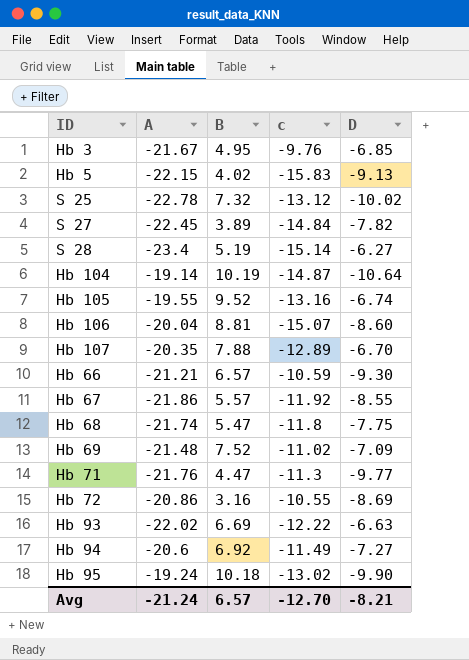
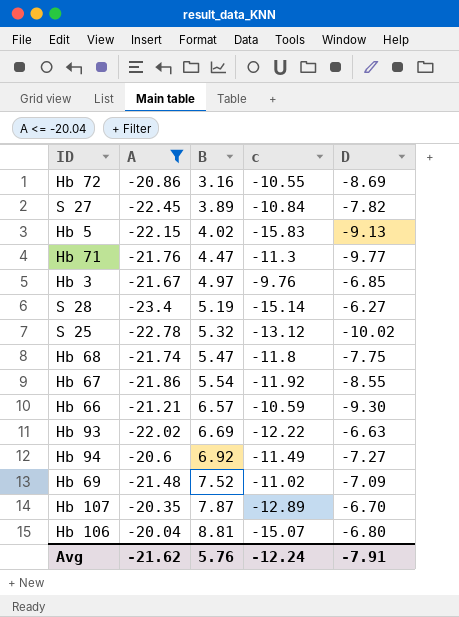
filter: none -> A <= -20.04
row order: none -> B ascending
S 27 | c: -14.84 -> -10.84
Hb 3 | B: 4.95 -> 4.97
S 25 | B: 7.32 -> 5.32
Hb 67 | B: 5.57 -> 5.54
Hb 107 | B: 7.88 -> 7.87
Hb 106 | D: -8.60 -> -6.80
Avg | A: -21.24 -> -21.62
Avg | B: 6.57 -> 5.76
Avg | c: -12.70 -> -12.24
Avg | D: -8.21 -> -7.91

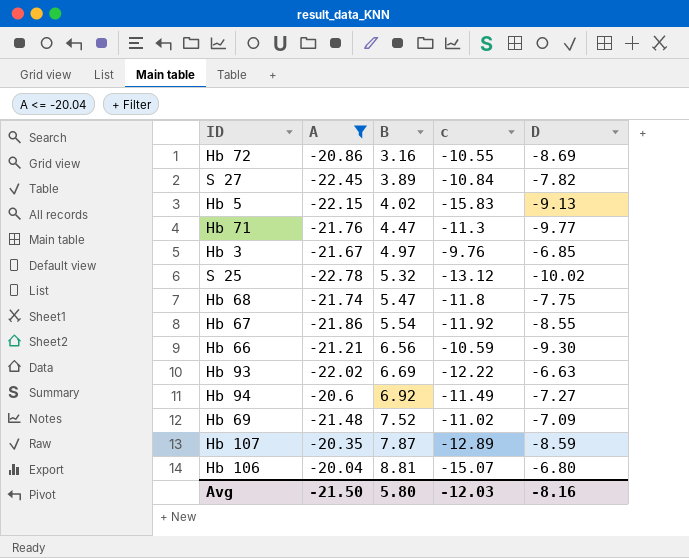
row S 28: -23.4 | 5.19 | -15.14 | -6.27 -> none
Hb 66 | B: 6.57 -> 6.56
Hb 107 | D: -6.70 -> -8.59
Avg | A: -21.62 -> -21.50
Avg | B: 5.76 -> 5.80
Avg | c: -12.24 -> -12.03
Avg | D: -7.91 -> -8.16

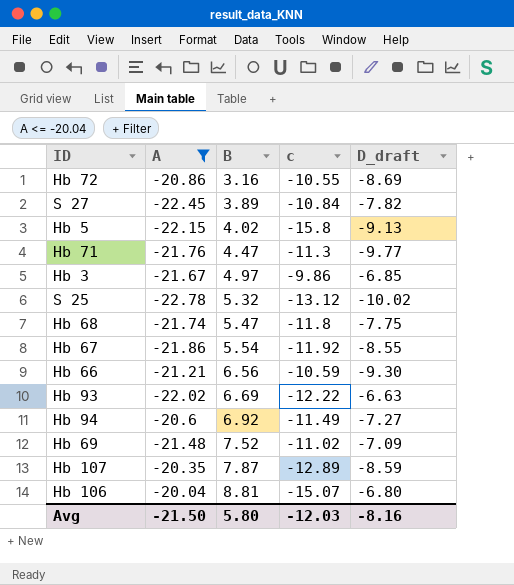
column name: D -> D_draft
Hb 5 | c: -15.83 -> -15.8
Hb 3 | c: -9.76 -> -9.86

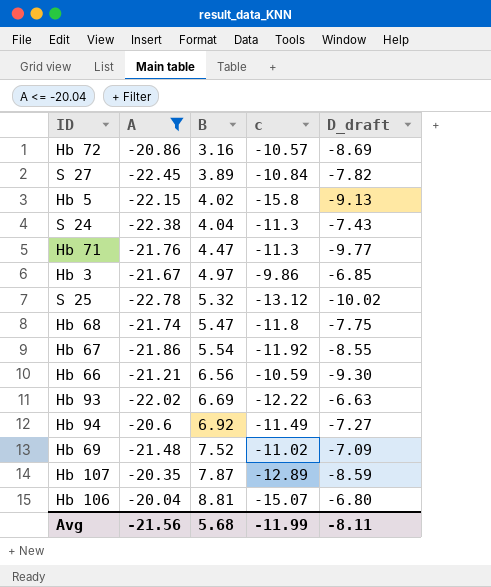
Hb 72 | c: -10.55 -> -10.57
row S 24: none -> -22.38 | 4.04 | -11.3 | -7.43
Avg | A: -21.50 -> -21.56
Avg | B: 5.80 -> 5.68
Avg | c: -12.03 -> -11.99
Avg | D_draft: -8.16 -> -8.11

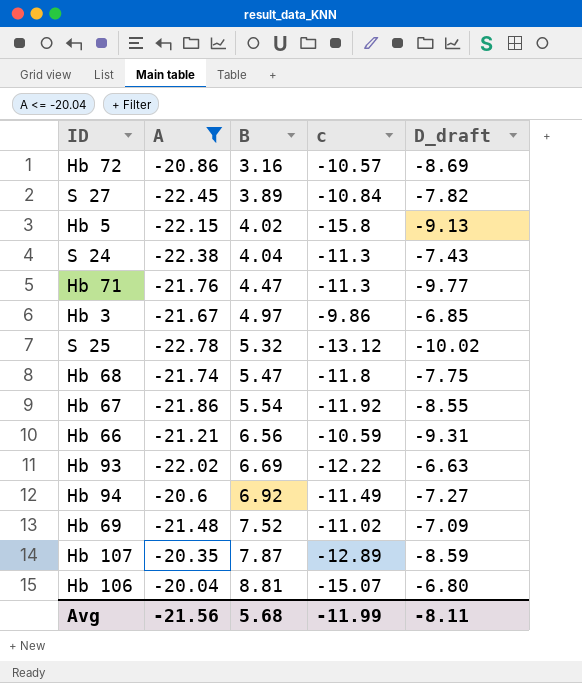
Hb 66 | D_draft: -9.30 -> -9.31

